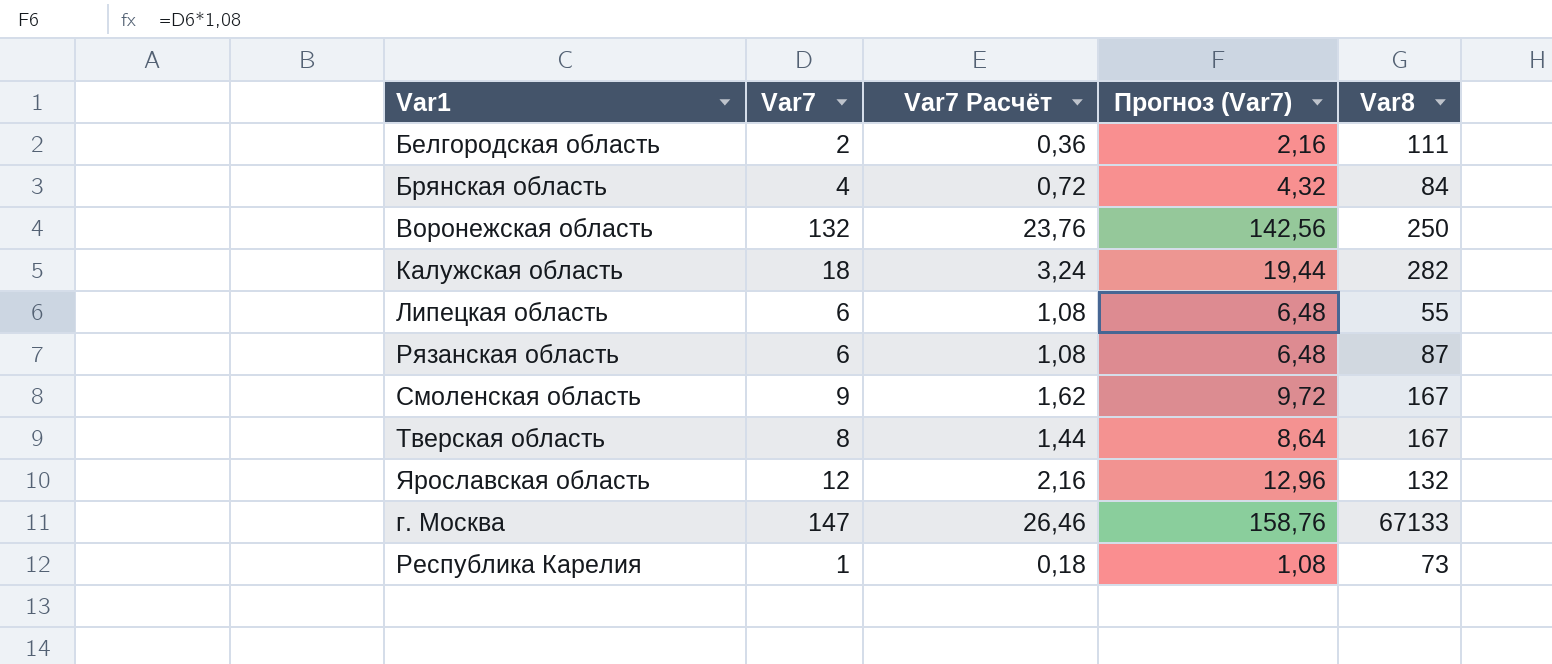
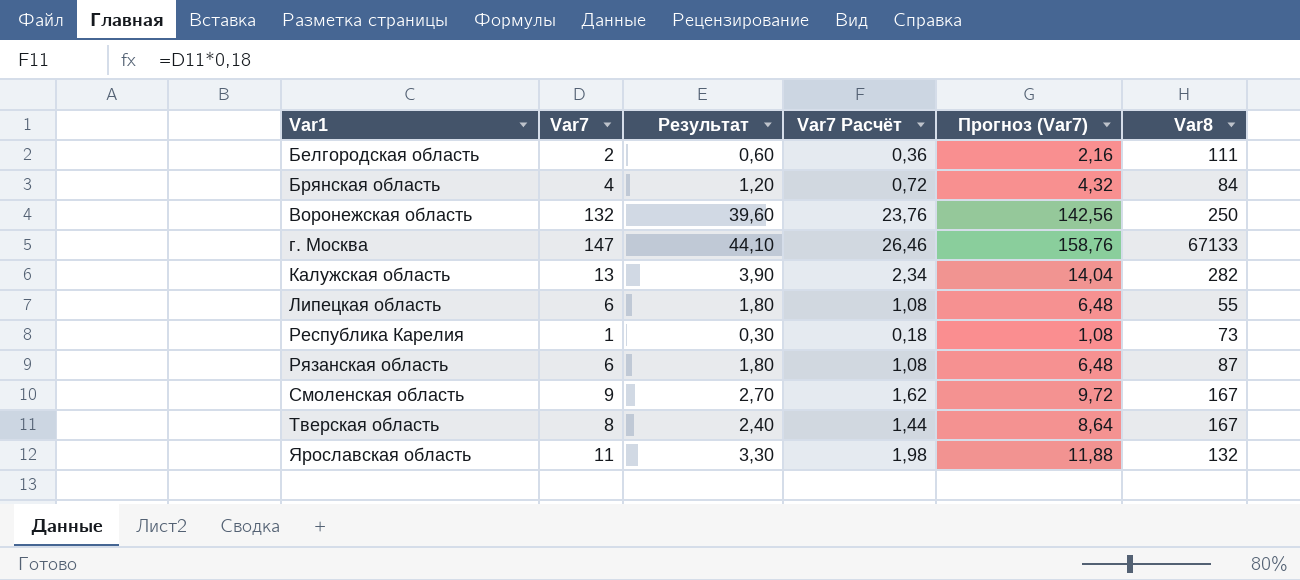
row order: none -> Var1 ascending
column Результат | formula: none -> [Var7] * 0,3
Калужская область | Var7: 18 -> 13
Калужская область | Var7 Расчёт: 3,24 -> 2,34
Калужская область | Прогноз (Var7): 19,44 -> 14,04
Ярославская область | Var7: 12 -> 11
Ярославская область | Var7 Расчёт: 2,16 -> 1,98
Ярославская область | Прогноз (Var7): 12,96 -> 11,88

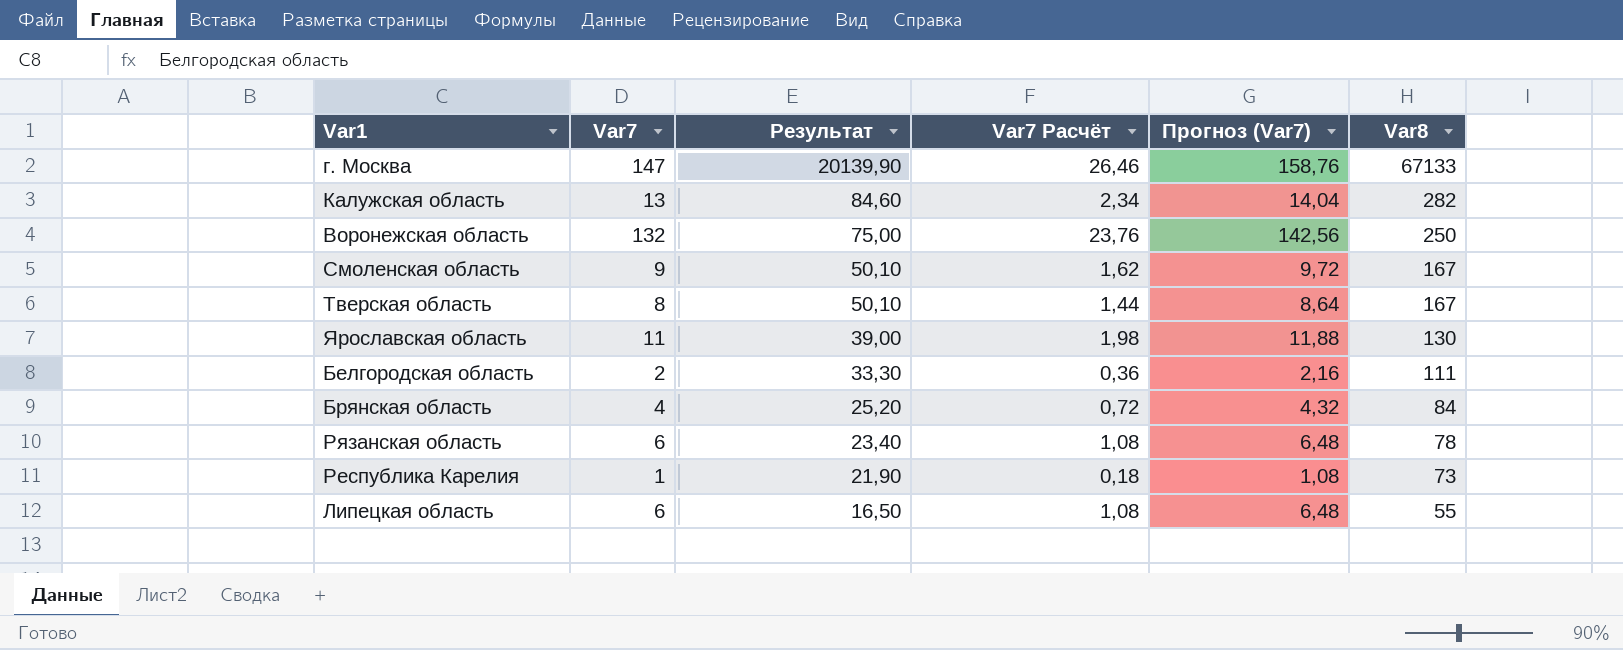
row order: Var1 ascending -> Результат descending
column Результат | formula: [Var7] * 0,3 -> [Var8] * 0,3
Ярославская область | Var8: 132 -> 130
Рязанская область | Var8: 87 -> 78

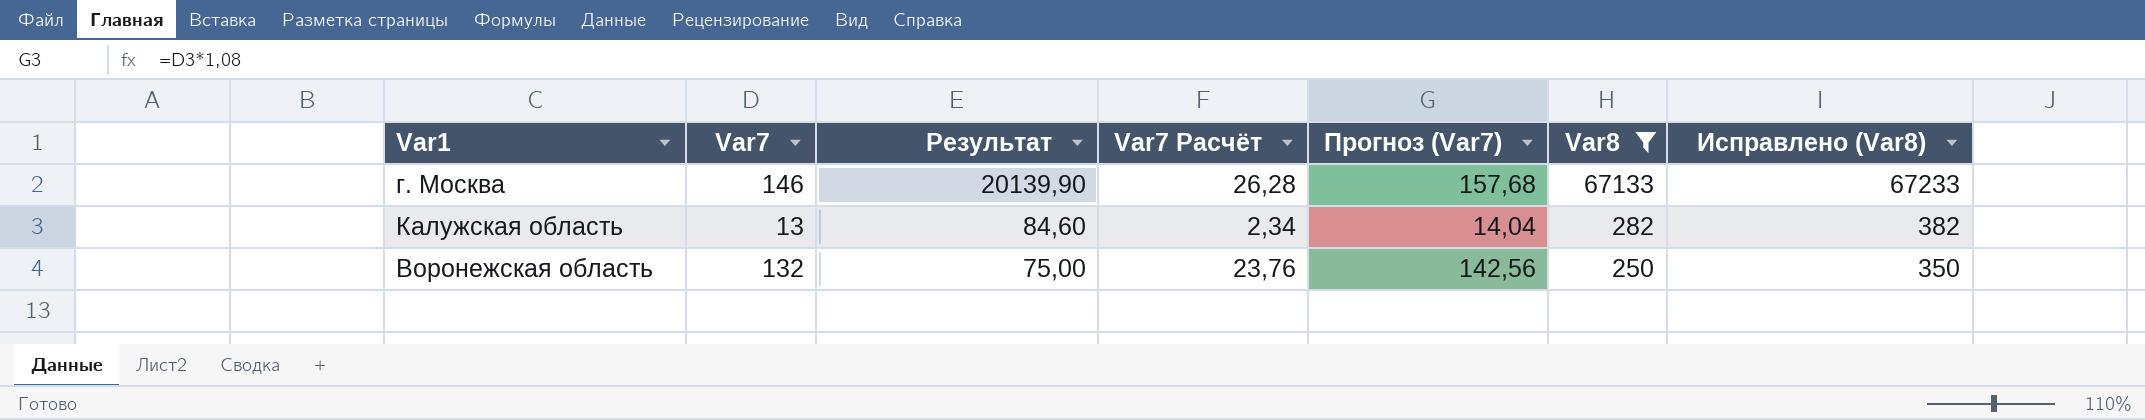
filter: none -> Var8 >= 250
column Исправлено (Var8) | formula: none -> [Var8] + 100
г. Москва | Var7: 147 -> 146
г. Москва | Var7 Расчёт: 26,46 -> 26,28
г. Москва | Прогноз (Var7): 158,76 -> 157,68

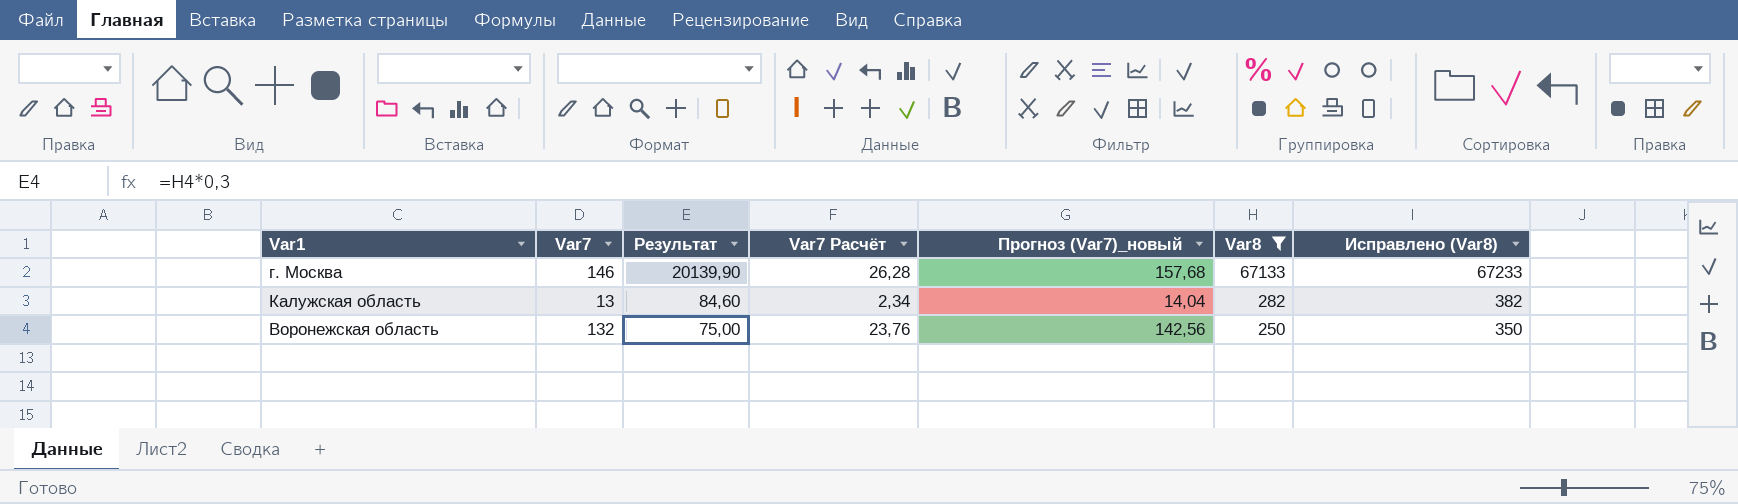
column name: Прогноз (Var7) -> Прогноз (Var7)_новый

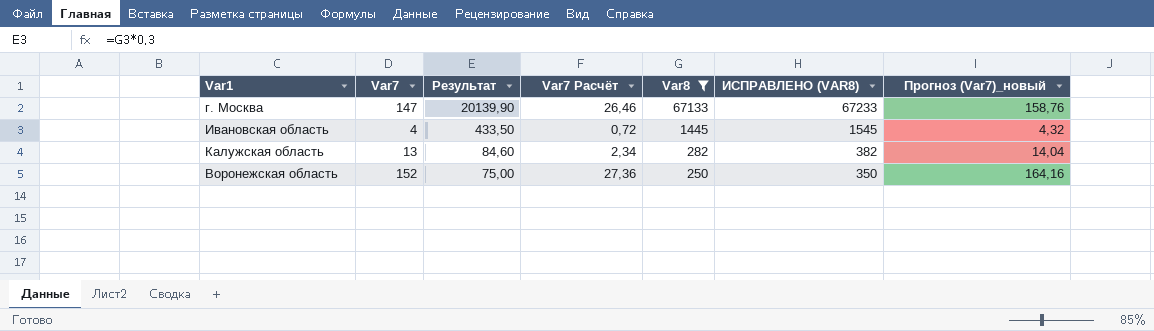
column name: Исправлено (Var8) -> ИСПРАВЛЕНО (VAR8)
column Прогноз (Var7)_новый | position: 5 -> 7
г. Москва | Var7: 146 -> 147
г. Москва | Var7 Расчёт: 26,28 -> 26,46
г. Москва | Прогноз (Var7)_новый: 157,68 -> 158,76
row Ивановская область: none -> 4 | 433,50 | 0,72 | 1445 | 1545 | 4,32
Воронежская область | Var7: 132 -> 152
Воронежская область | Var7 Расчёт: 23,76 -> 27,36
Воронежская область | Прогноз (Var7)_новый: 142,56 -> 164,16

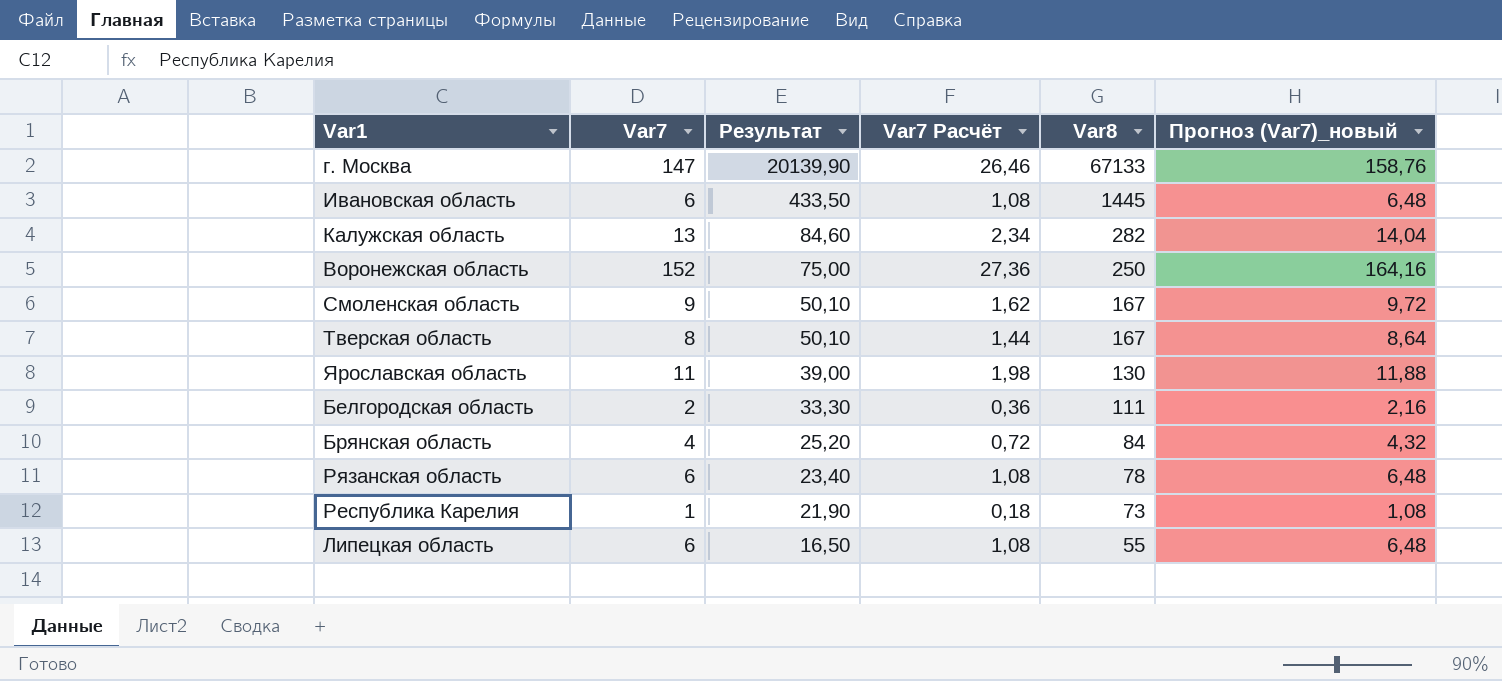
filter: Var8 >= 250 -> none
column ИСПРАВЛЕНО (VAR8) | formula: [Var8] + 100 -> none
Ивановская область | Var7: 4 -> 6
Ивановская область | Var7 Расчёт: 0,72 -> 1,08
Ивановская область | Прогноз (Var7)_новый: 4,32 -> 6,48

